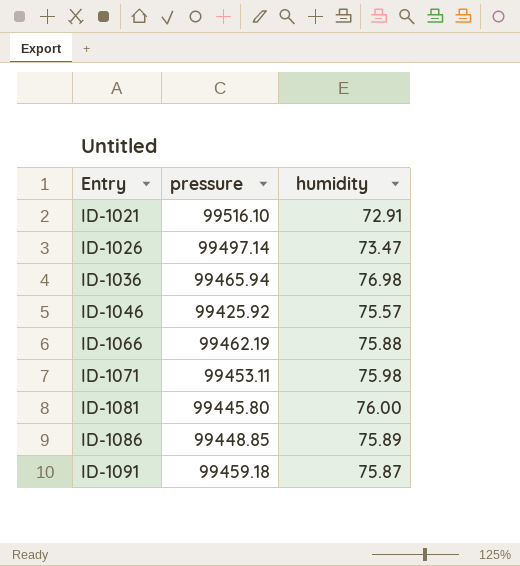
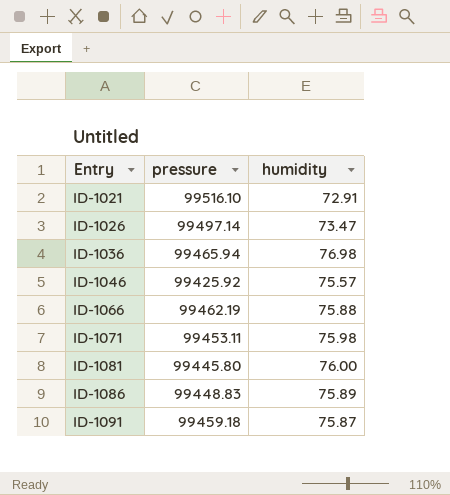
ID-1086 | pressure: 99448.85 -> 99448.83

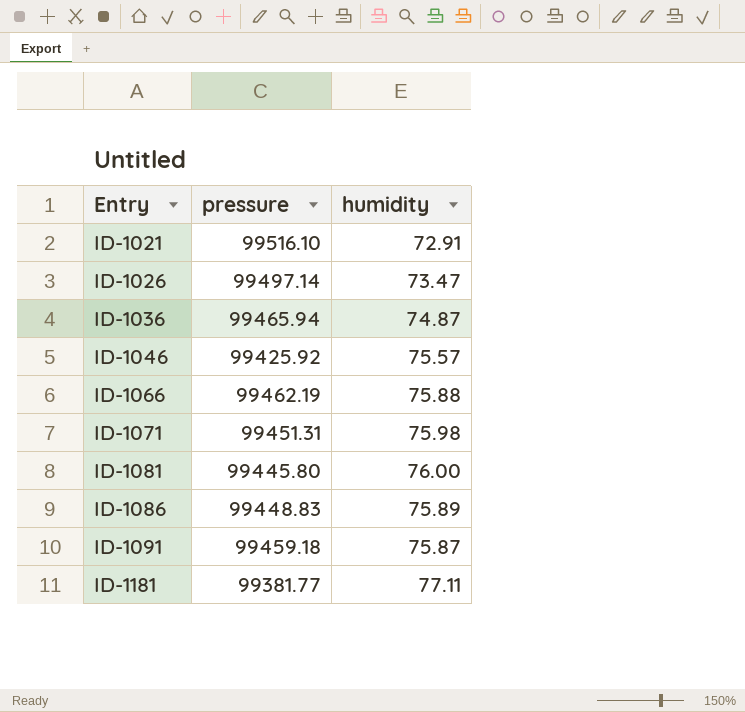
ID-1036 | humidity: 76.98 -> 74.87
ID-1071 | pressure: 99453.11 -> 99451.31
row ID-1181: none -> 99381.77 | 77.11

